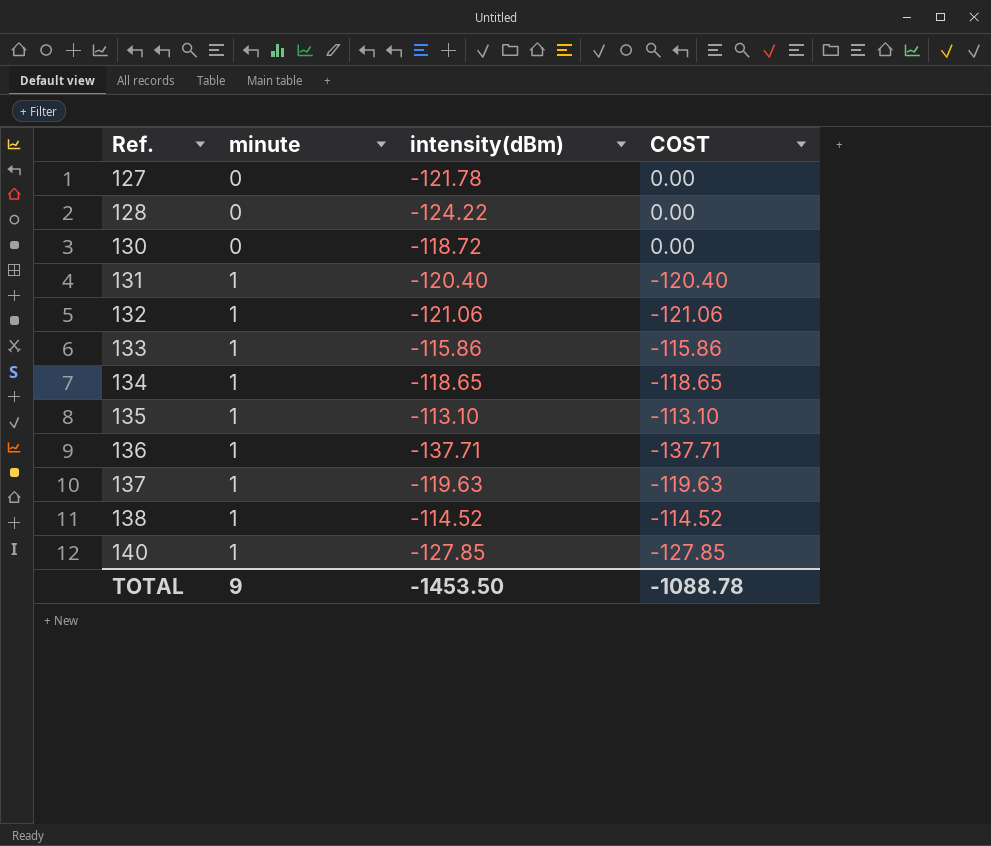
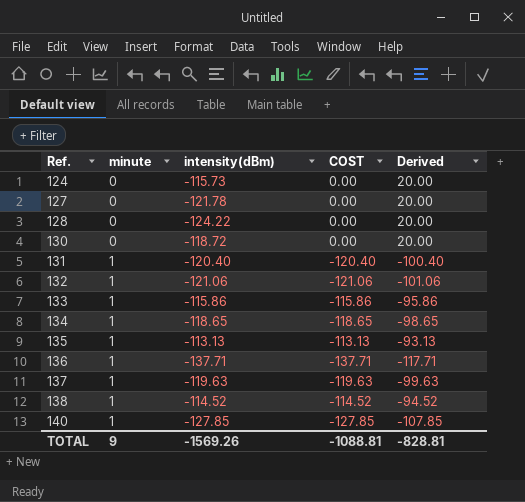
column Derived | formula: none -> [COST] + 20
row 124: none -> 0 | -115.73 | 0.00 | 20.00
135 | intensity(dBm): -113.10 -> -113.13
135 | COST: -113.10 -> -113.13
TOTAL | intensity(dBm): -1453.50 -> -1569.26
TOTAL | COST: -1088.78 -> -1088.81

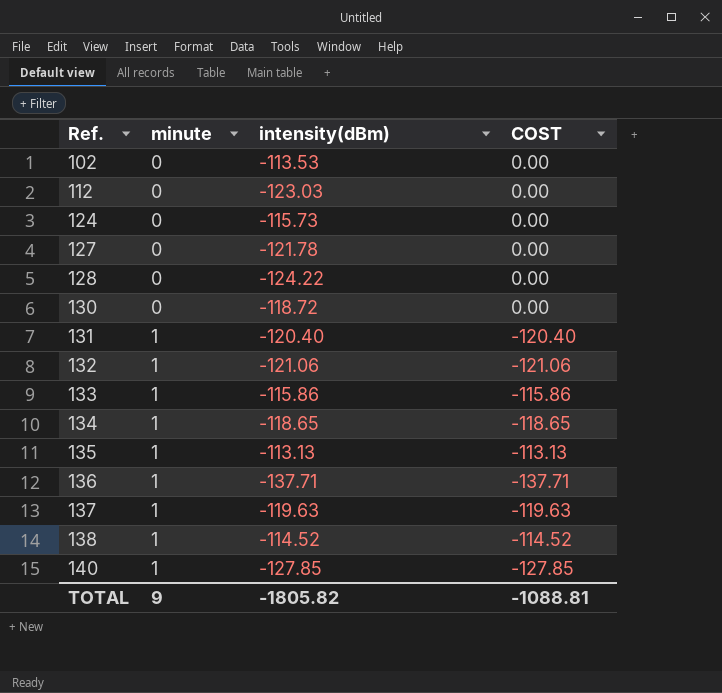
column Derived | formula: [COST] + 20 -> none
row 102: none -> 0 | -113.53 | 0.00
row 112: none -> 0 | -123.03 | 0.00
TOTAL | intensity(dBm): -1569.26 -> -1805.82

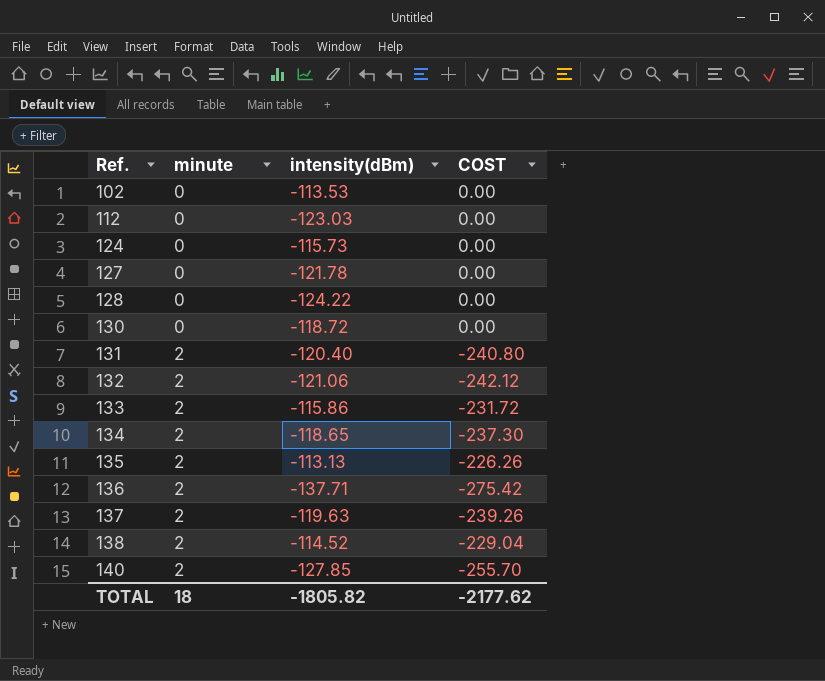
131 | minute: 1 -> 2
131 | COST: -120.40 -> -240.80
132 | minute: 1 -> 2
132 | COST: -121.06 -> -242.12
133 | minute: 1 -> 2
133 | COST: -115.86 -> -231.72
134 | minute: 1 -> 2
134 | COST: -118.65 -> -237.30
135 | minute: 1 -> 2
135 | COST: -113.13 -> -226.26
136 | minute: 1 -> 2
136 | COST: -137.71 -> -275.42
137 | minute: 1 -> 2
137 | COST: -119.63 -> -239.26
138 | minute: 1 -> 2
138 | COST: -114.52 -> -229.04
140 | minute: 1 -> 2
140 | COST: -127.85 -> -255.70
TOTAL | minute: 9 -> 18
TOTAL | COST: -1088.81 -> -2177.62

